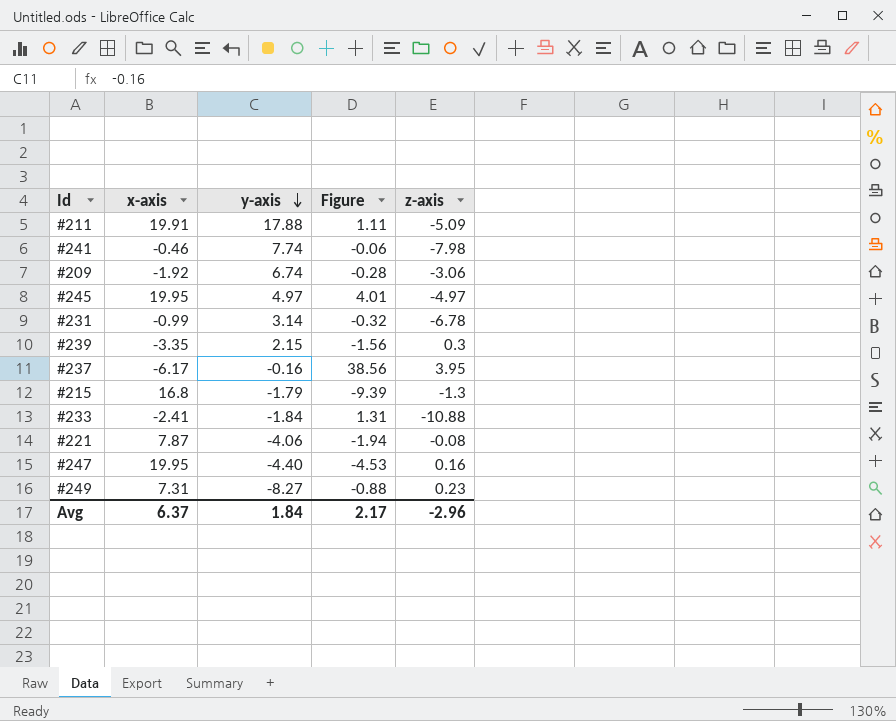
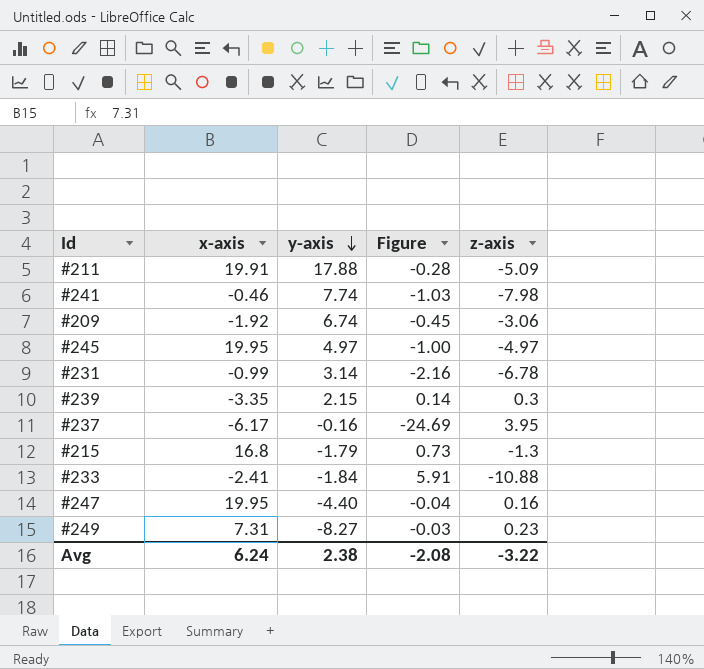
column Figure | formula: [x-axis] / [y-axis] -> [z-axis] / [y-axis]
row #221: 7.87 | -4.06 | -1.94 | -0.08 -> none
Avg | x-axis: 6.37 -> 6.24
Avg | y-axis: 1.84 -> 2.38
Avg | Figure: 2.17 -> -2.08
Avg | z-axis: -2.96 -> -3.22

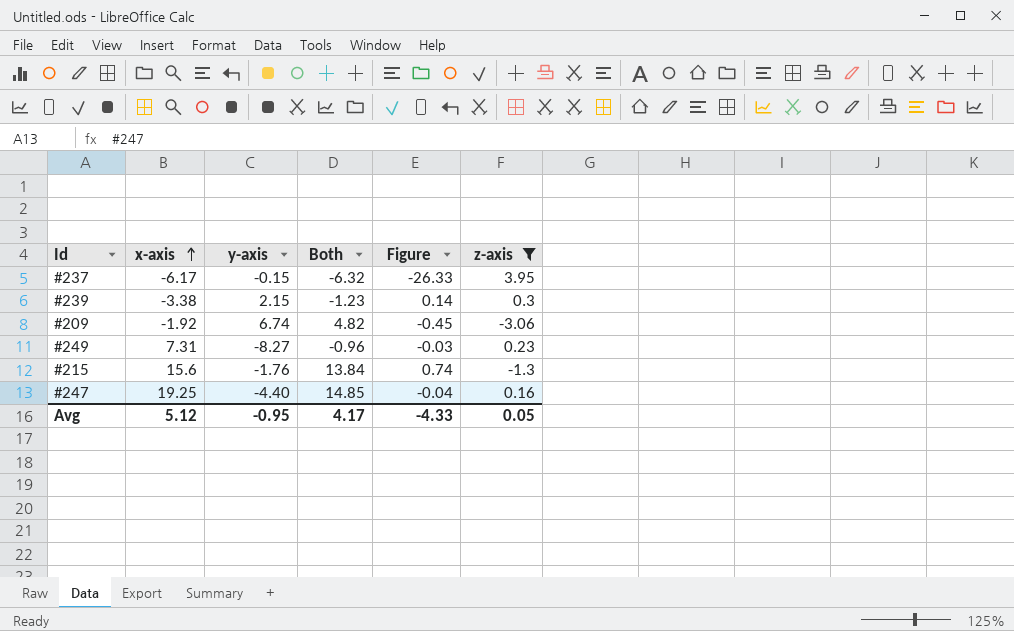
filter: none -> z-axis >= -3.06
row order: y-axis descending -> x-axis ascending
column Both | formula: none -> [x-axis] + [y-axis]
#237 | y-axis: -0.16 -> -0.15
#237 | Figure: -24.69 -> -26.33
#239 | x-axis: -3.35 -> -3.38
#215 | x-axis: 16.8 -> 15.6
#215 | y-axis: -1.79 -> -1.76
#215 | Figure: 0.73 -> 0.74
#247 | x-axis: 19.95 -> 19.25
Avg | x-axis: 6.24 -> 5.12
Avg | y-axis: 2.38 -> -0.95
Avg | Figure: -2.08 -> -4.33
Avg | z-axis: -3.22 -> 0.05

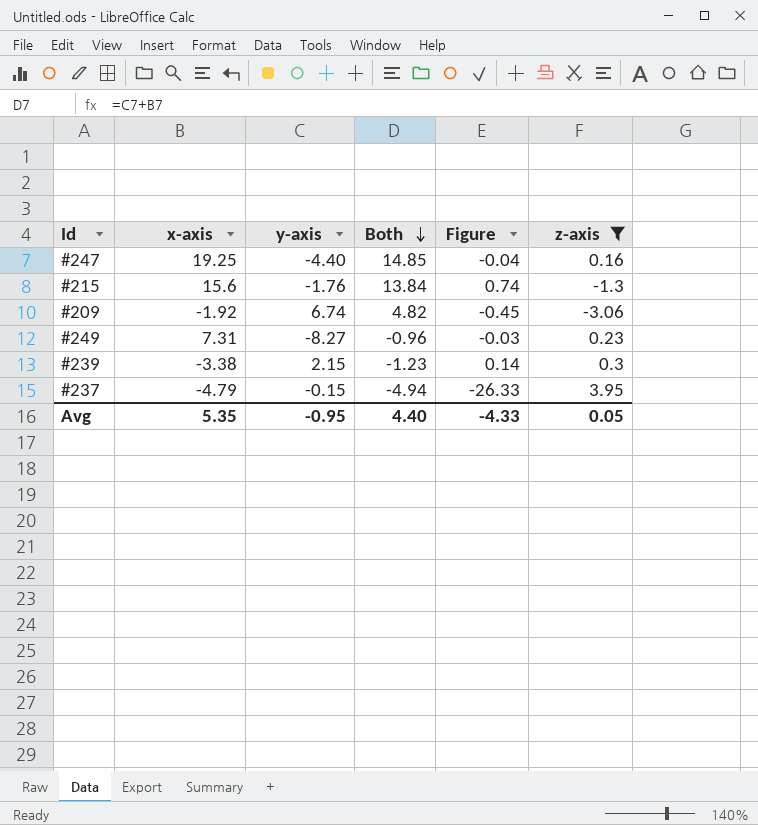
row order: x-axis ascending -> Both descending
#237 | x-axis: -6.17 -> -4.79
#237 | Both: -6.32 -> -4.94
Avg | x-axis: 5.12 -> 5.35
Avg | Both: 4.17 -> 4.40

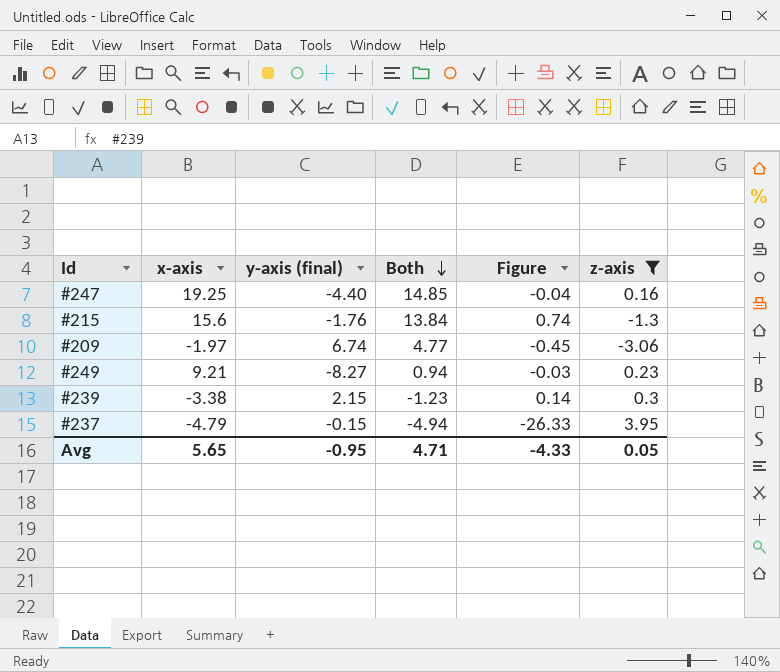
column name: y-axis -> y-axis (final)
#209 | x-axis: -1.92 -> -1.97
#209 | Both: 4.82 -> 4.77
#249 | x-axis: 7.31 -> 9.21
#249 | Both: -0.96 -> 0.94
Avg | x-axis: 5.35 -> 5.65
Avg | Both: 4.40 -> 4.71

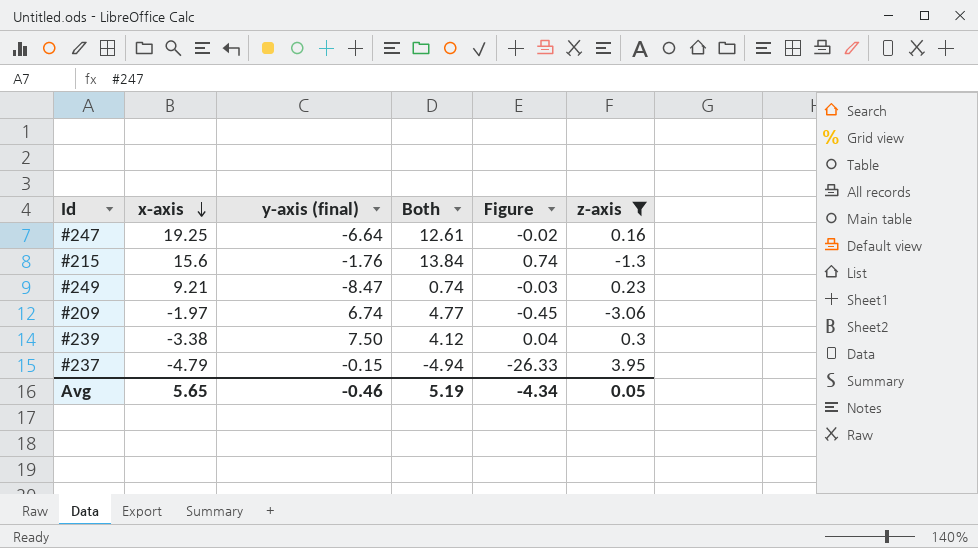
row order: Both descending -> x-axis descending
#247 | y-axis (final): -4.40 -> -6.64
#247 | Both: 14.85 -> 12.61
#247 | Figure: -0.04 -> -0.02
#249 | y-axis (final): -8.27 -> -8.47
#249 | Both: 0.94 -> 0.74
#239 | y-axis (final): 2.15 -> 7.50
#239 | Both: -1.23 -> 4.12
#239 | Figure: 0.14 -> 0.04
Avg | y-axis (final): -0.95 -> -0.46
Avg | Both: 4.71 -> 5.19
Avg | Figure: -4.33 -> -4.34

